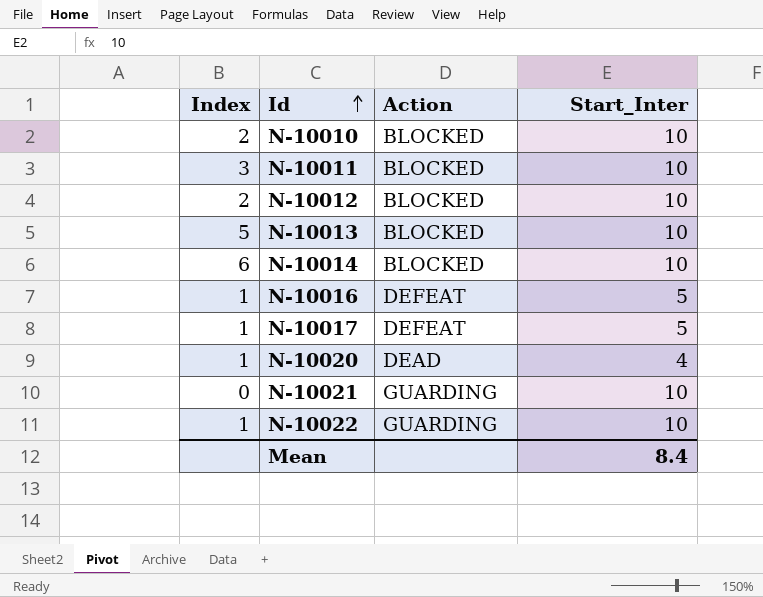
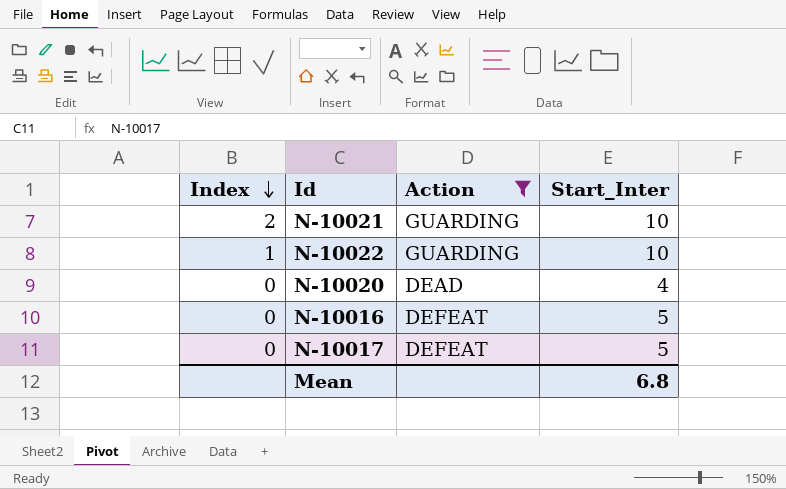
filter: none -> Action != BLOCKED
row order: Id ascending -> Index descending
N-10021 | Index: 0 -> 2
N-10020 | Index: 1 -> 0
N-10016 | Index: 1 -> 0
N-10017 | Index: 1 -> 0
Mean | Start_Inter: 8.4 -> 6.8

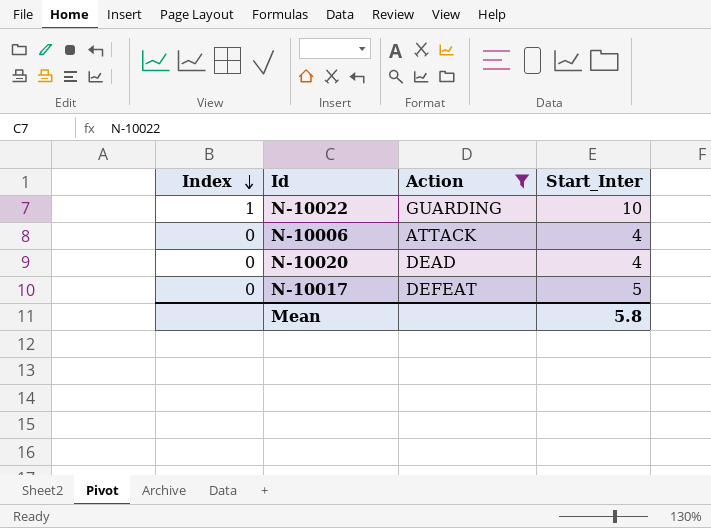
row N-10021: 2 | GUARDING | 10 -> none
row N-10016: 0 | DEFEAT | 5 -> none
row N-10006: none -> 0 | ATTACK | 4
Mean | Start_Inter: 6.8 -> 5.8

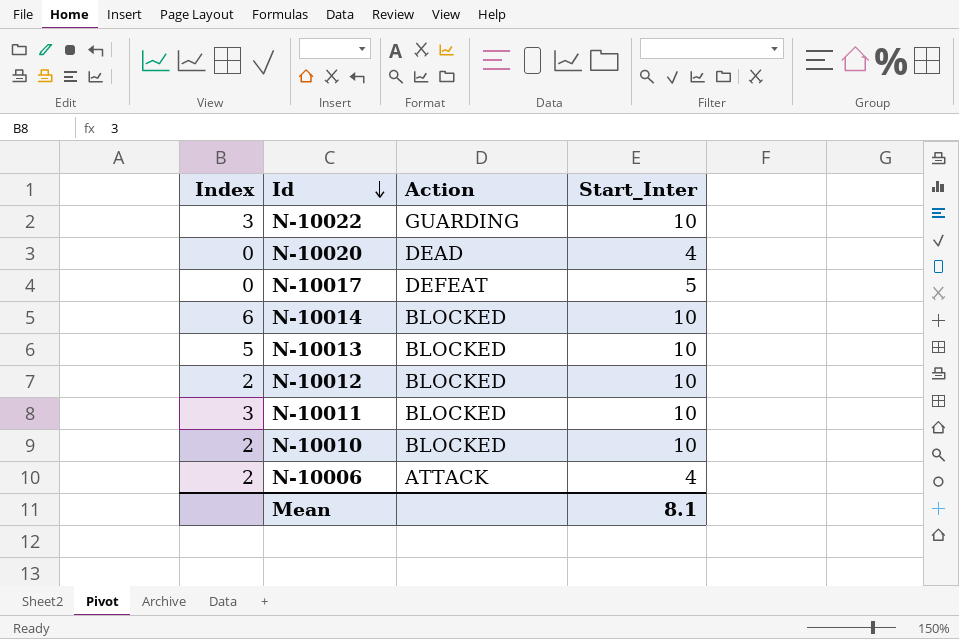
filter: Action != BLOCKED -> none
row order: Index descending -> Id descending
N-10022 | Index: 1 -> 3
N-10006 | Index: 0 -> 2
Mean | Start_Inter: 5.8 -> 8.1

